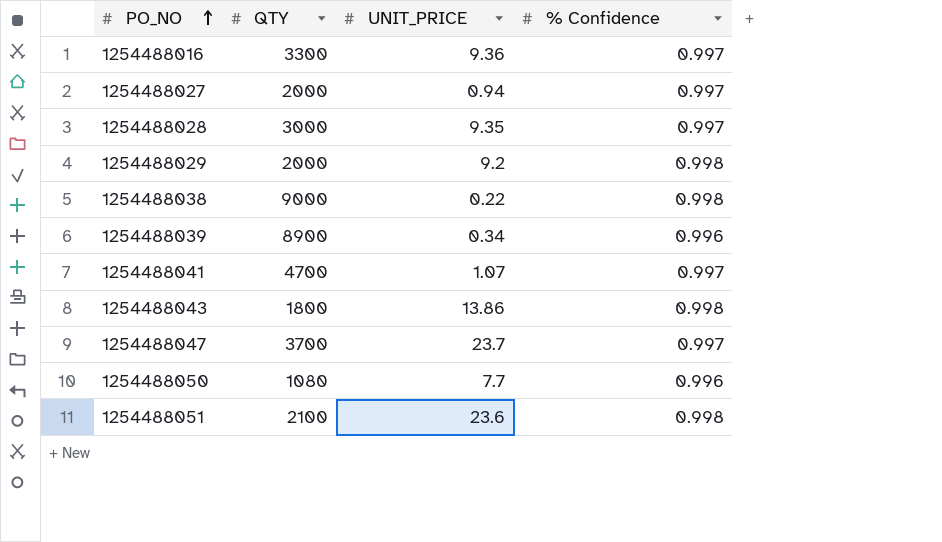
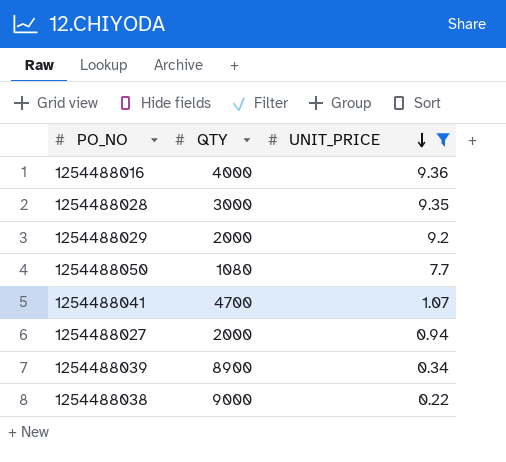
filter: none -> UNIT_PRICE <= 9.36
row order: PO_NO ascending -> UNIT_PRICE descending
column % Confidence | position: 4 -> none
1254488016 | QTY: 3300 -> 4000

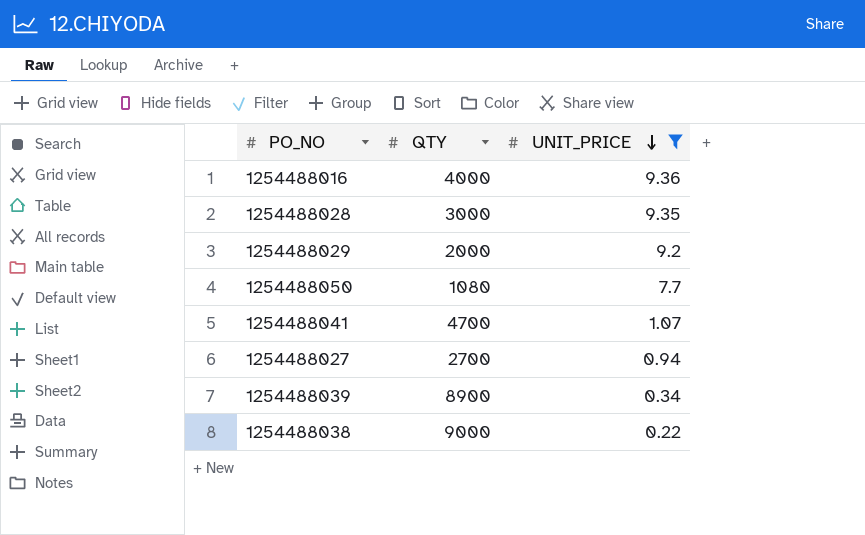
1254488027 | QTY: 2000 -> 2700

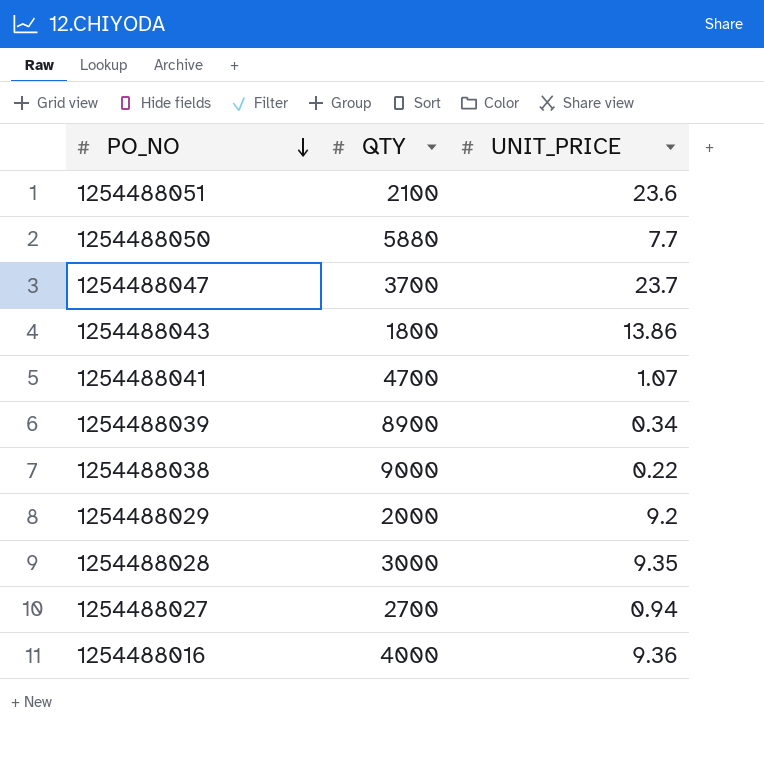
filter: UNIT_PRICE <= 9.36 -> none
row order: UNIT_PRICE descending -> PO_NO descending
1254488050 | QTY: 1080 -> 5880

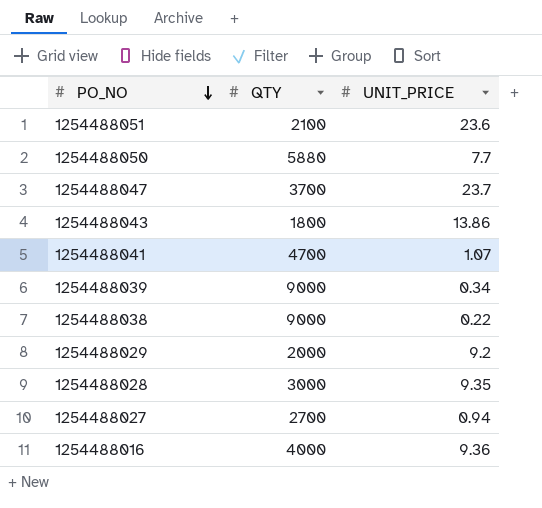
1254488039 | QTY: 8900 -> 9000

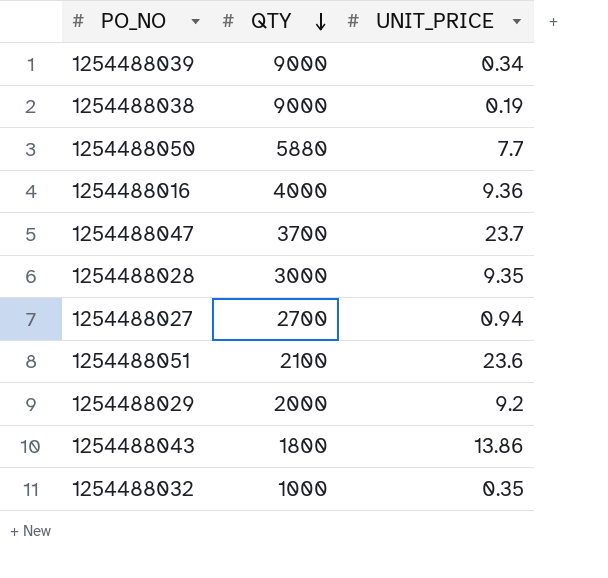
row order: PO_NO descending -> QTY descending
row 1254488041: 4700 | 1.07 -> none
1254488038 | UNIT_PRICE: 0.22 -> 0.19
row 1254488032: none -> 1000 | 0.35

